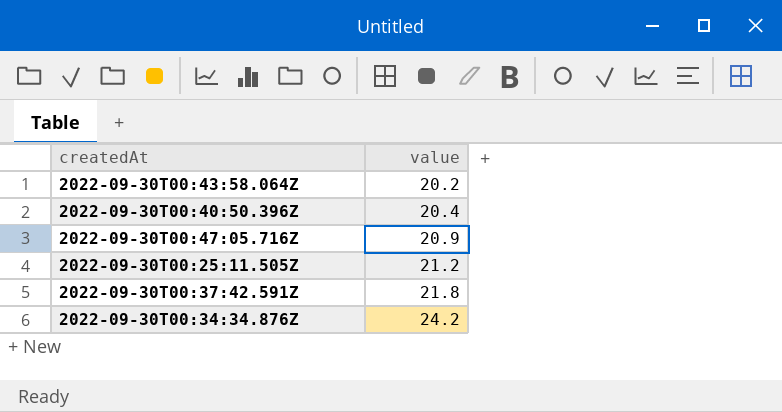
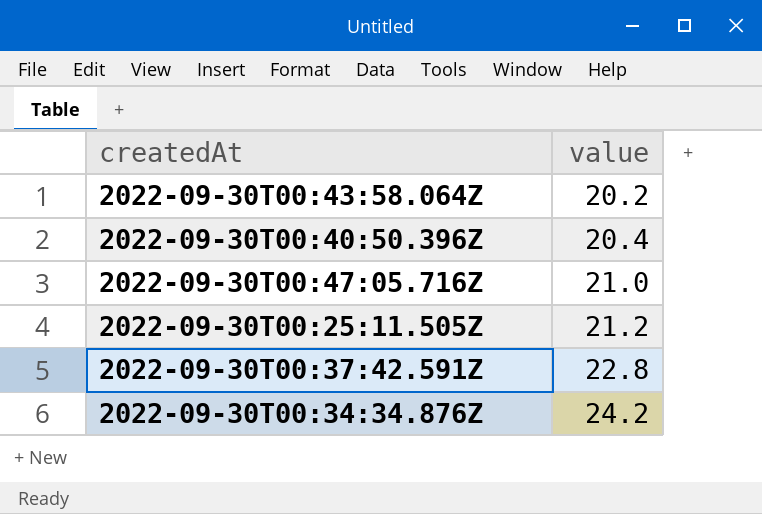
2022-09-30T00:47:05.716Z | value: 20.9 -> 21.0
2022-09-30T00:37:42.591Z | value: 21.8 -> 22.8

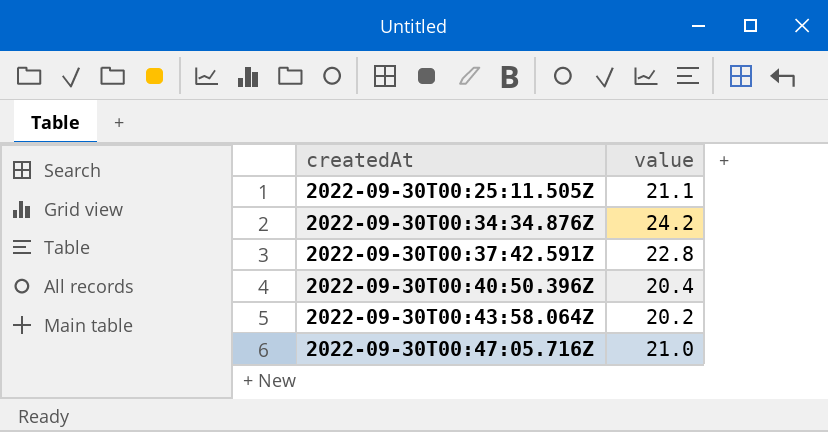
row order: value ascending -> createdAt ascending
2022-09-30T00:25:11.505Z | value: 21.2 -> 21.1

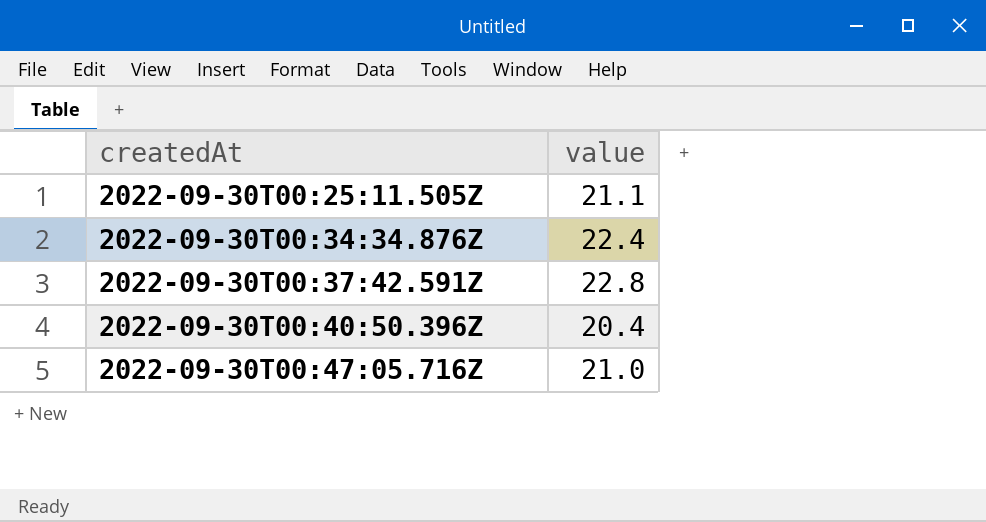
row 2022-09-30T00:43:58.064Z: 20.2 -> none
2022-09-30T00:34:34.876Z | value: 24.2 -> 22.4

